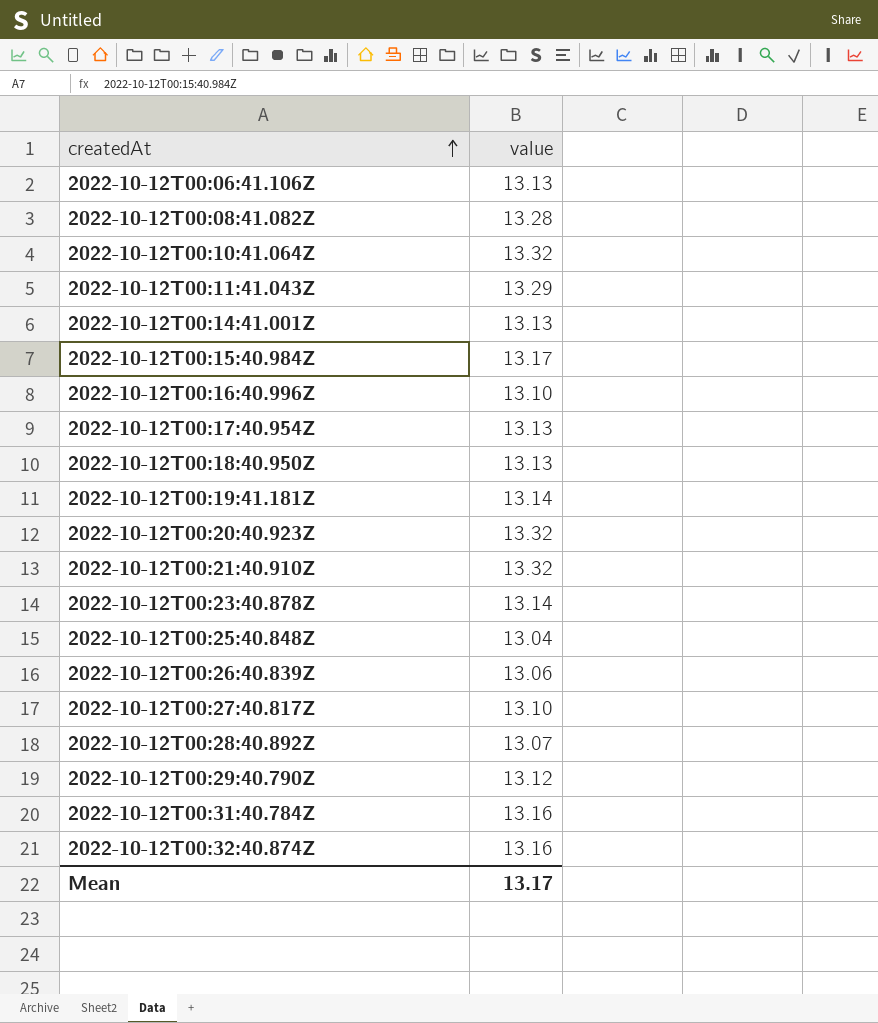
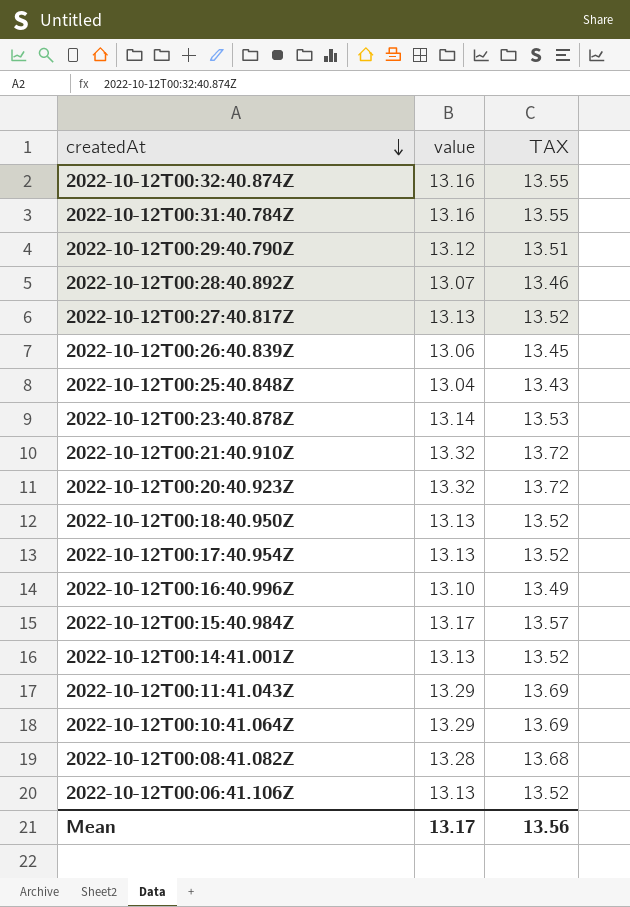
row order: createdAt ascending -> createdAt descending
column TAX | formula: none -> [value] * 1.03
row 2022-10-12T00:19:41.181Z: 13.14 -> none
2022-10-12T00:27:40.817Z | value: 13.10 -> 13.13
2022-10-12T00:10:41.064Z | value: 13.32 -> 13.29

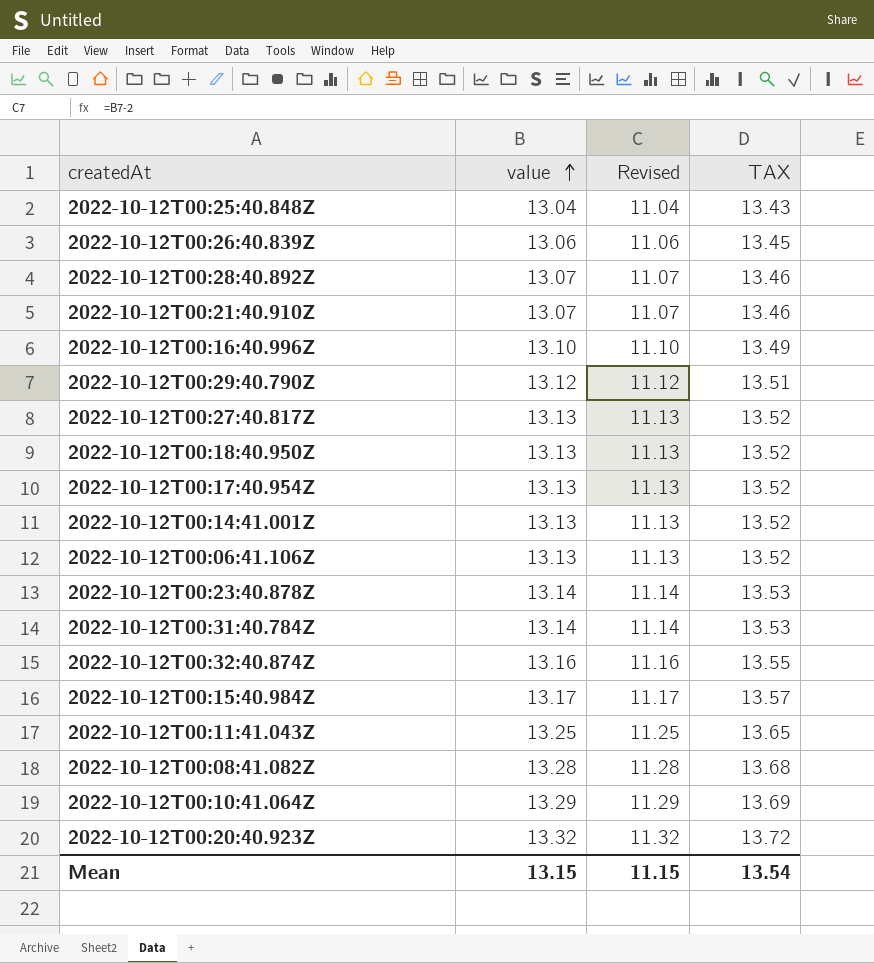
row order: createdAt descending -> value ascending
column Revised | formula: none -> [value] - 2
2022-10-12T00:21:40.910Z | value: 13.32 -> 13.07
2022-10-12T00:21:40.910Z | TAX: 13.72 -> 13.46
2022-10-12T00:31:40.784Z | value: 13.16 -> 13.14
2022-10-12T00:31:40.784Z | TAX: 13.55 -> 13.53
2022-10-12T00:11:41.043Z | value: 13.29 -> 13.25
2022-10-12T00:11:41.043Z | TAX: 13.69 -> 13.65
Mean | value: 13.17 -> 13.15
Mean | TAX: 13.56 -> 13.54

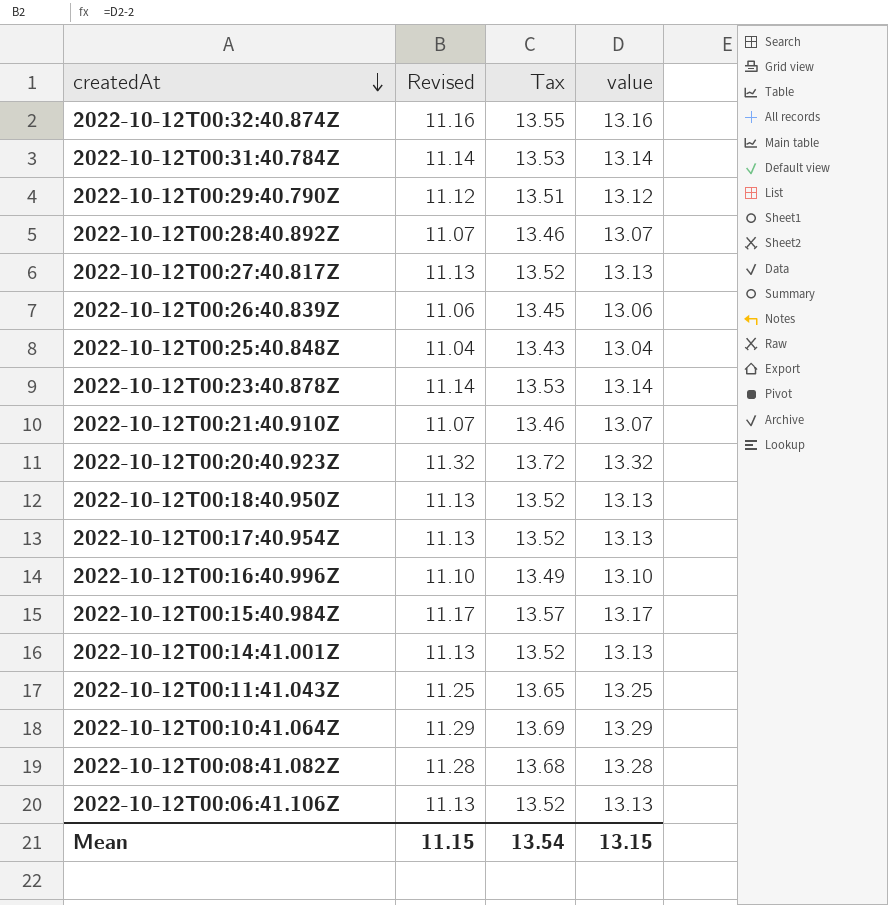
row order: value ascending -> createdAt descending
column name: TAX -> Tax
column value | position: 2 -> 4

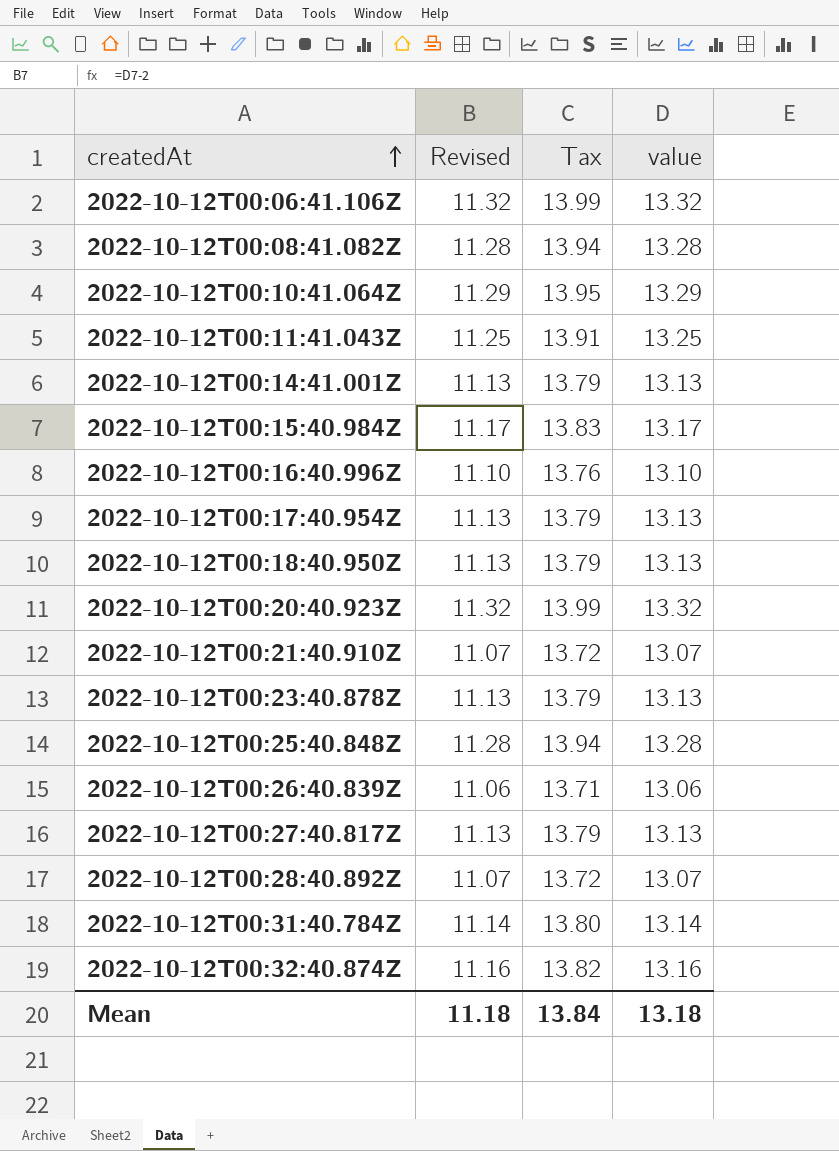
row order: createdAt descending -> createdAt ascending
column Tax | formula: [value] * 1.03 -> [value] * 1.05
row 2022-10-12T00:29:40.790Z: 11.12 | 13.51 | 13.12 -> none
2022-10-12T00:06:41.106Z | Revised: 11.13 -> 11.32
2022-10-12T00:06:41.106Z | value: 13.13 -> 13.32
2022-10-12T00:23:40.878Z | Revised: 11.14 -> 11.13
2022-10-12T00:23:40.878Z | value: 13.14 -> 13.13
2022-10-12T00:25:40.848Z | Revised: 11.04 -> 11.28
2022-10-12T00:25:40.848Z | value: 13.04 -> 13.28
Mean | Revised: 11.15 -> 11.18
Mean | Tax: 13.54 -> 13.84
Mean | value: 13.15 -> 13.18

